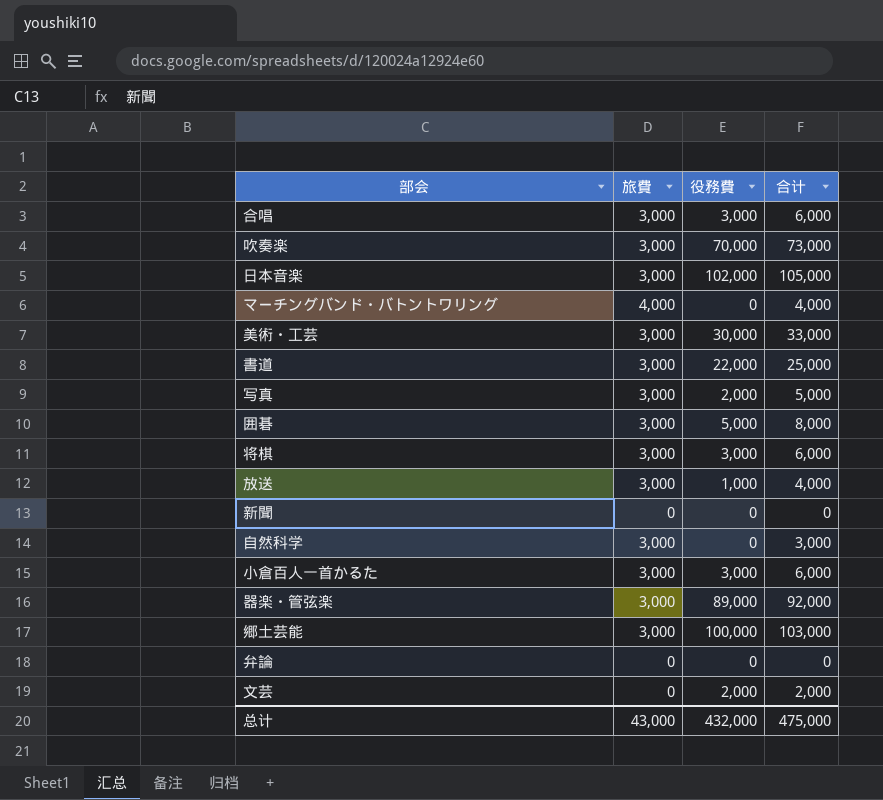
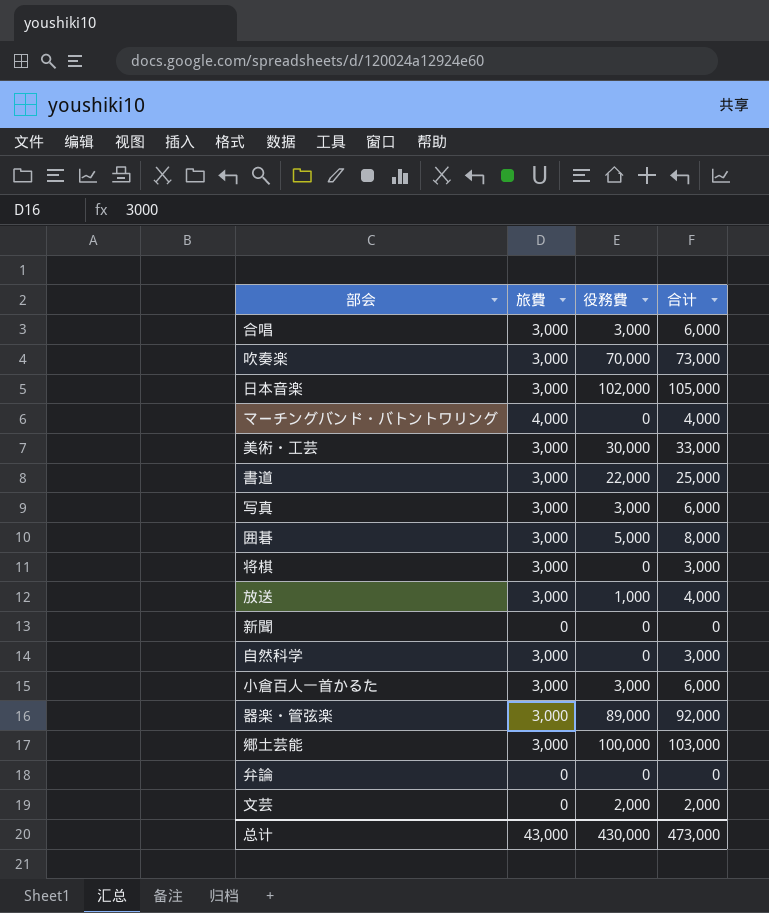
写真 | 役務費: 2,000 -> 3,000
写真 | 合计: 5,000 -> 6,000
将棋 | 役務費: 3,000 -> 0
将棋 | 合计: 6,000 -> 3,000
总计 | 役務費: 432,000 -> 430,000
总计 | 合计: 475,000 -> 473,000

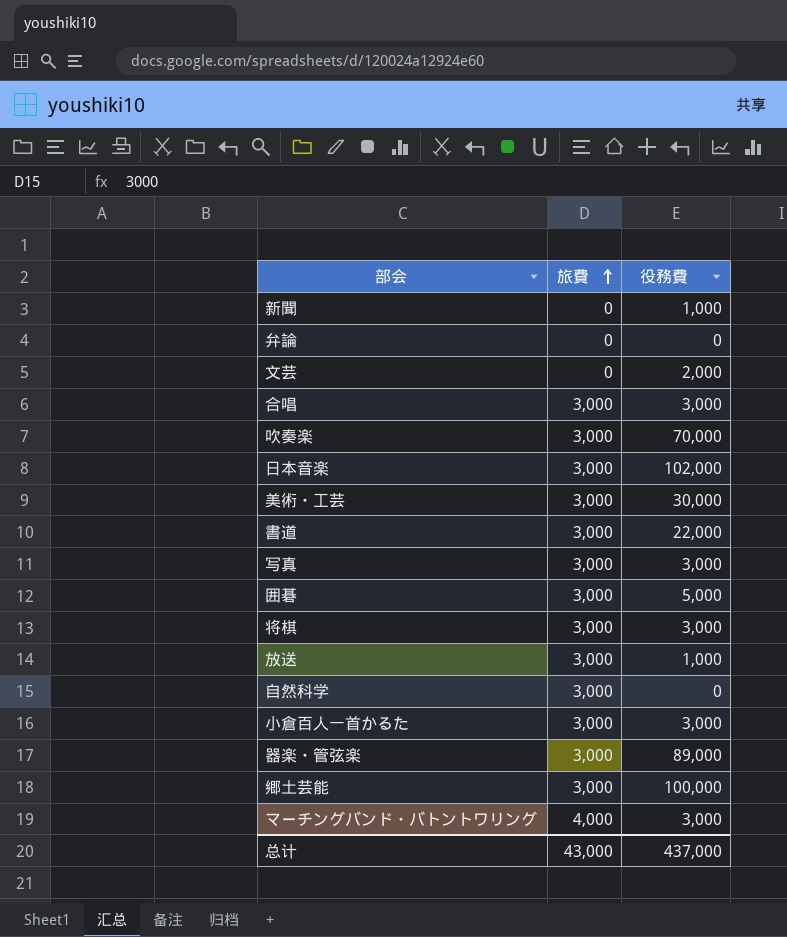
row order: none -> 旅費 ascending
column 合计 | formula: [旅費] + [役務費] -> none
新聞 | 役務費: 0 -> 1,000
将棋 | 役務費: 0 -> 3,000
マーチングバンド・バトントワリング | 役務費: 0 -> 3,000
总计 | 役務費: 430,000 -> 437,000

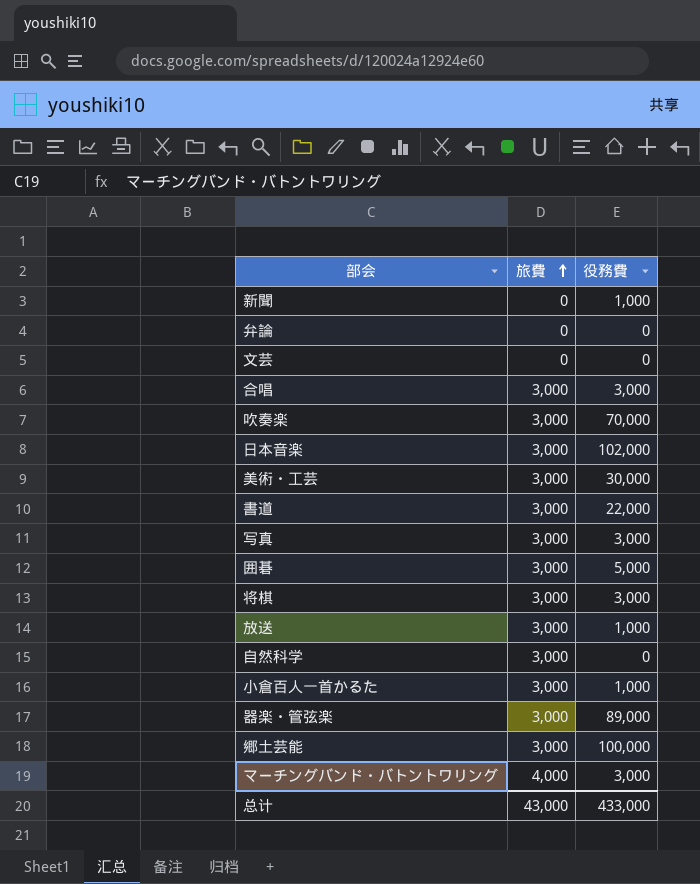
文芸 | 役務費: 2,000 -> 0
小倉百人一首かるた | 役務費: 3,000 -> 1,000
总计 | 役務費: 437,000 -> 433,000

